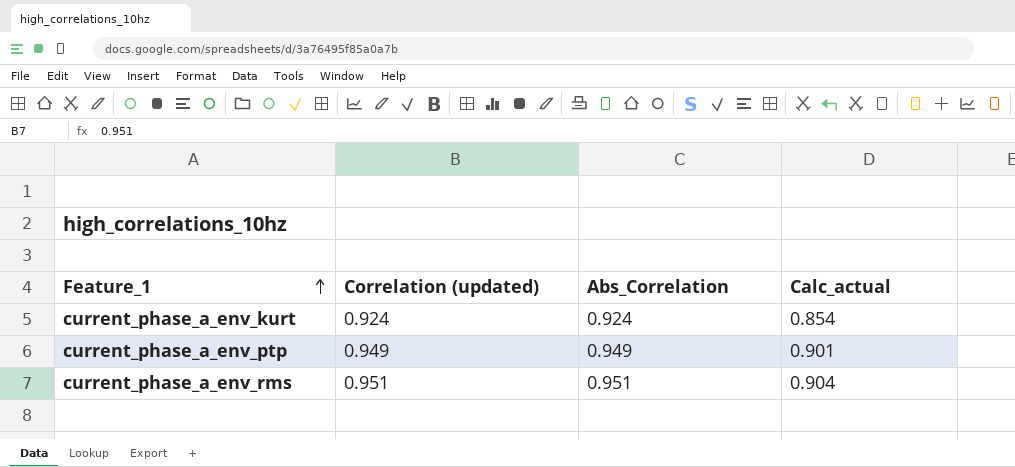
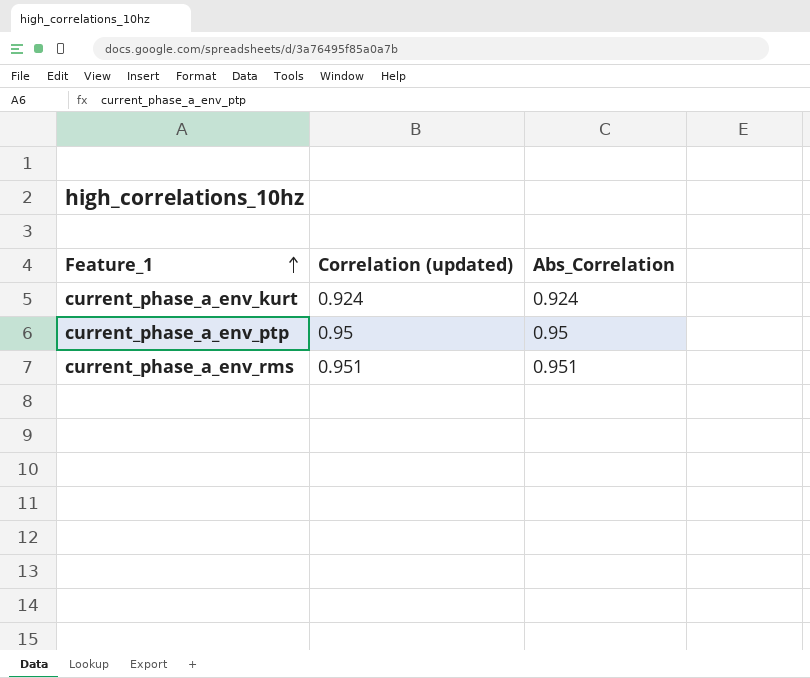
column Calc_actual | formula: [Correlation (updated)] * [Abs_Correlation] -> none
current_phase_a_env_ptp | Correlation (updated): 0.949 -> 0.95
current_phase_a_env_ptp | Abs_Correlation: 0.949 -> 0.95

